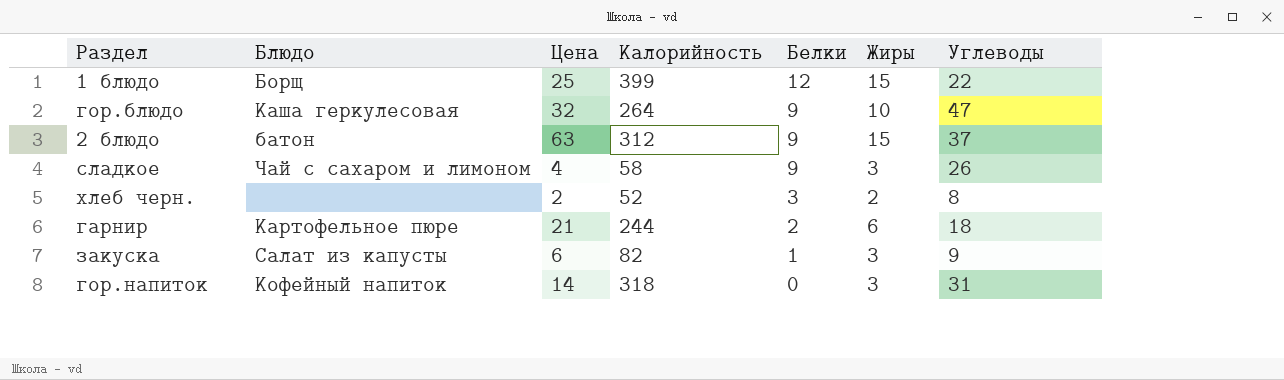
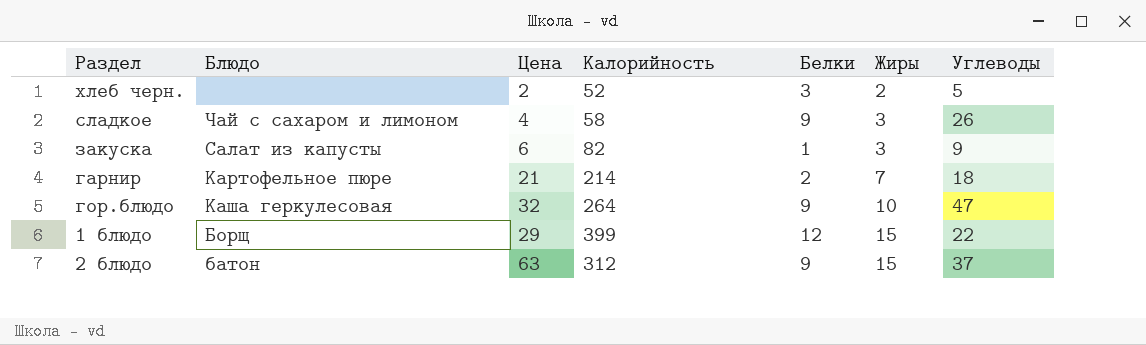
row order: Белки descending -> Жиры ascending
row гор.напиток: Кофейный напиток | 14 | 318 | 0 | 3 | 31 -> none
хлеб черн. | Углеводы: 8 -> 5
гарнир | Калорийность: 244 -> 214
гарнир | Жиры: 6 -> 7
1 блюдо | Цена: 25 -> 29

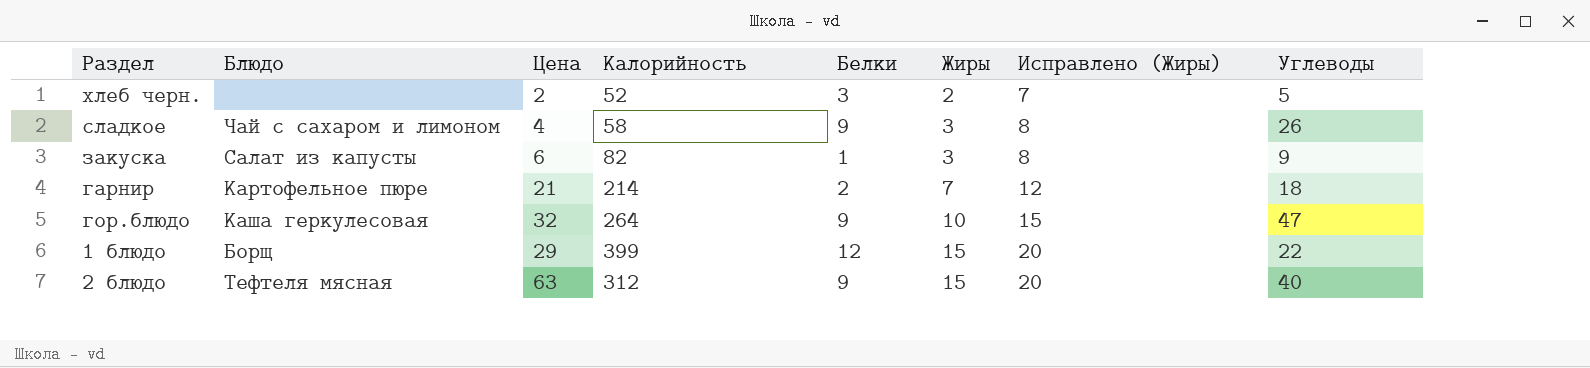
column Исправлено (Жиры) | formula: none -> [Жиры] + 5
2 блюдо | Блюдо: батон -> Тефтеля мясная
2 блюдо | Углеводы: 37 -> 40

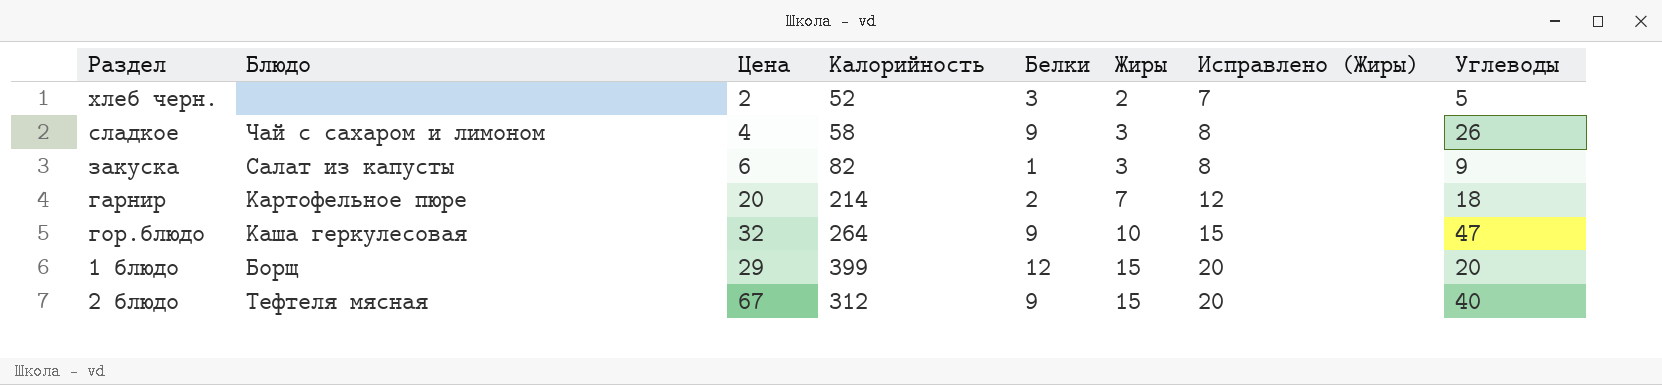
гарнир | Цена: 21 -> 20
1 блюдо | Углеводы: 22 -> 20
2 блюдо | Цена: 63 -> 67

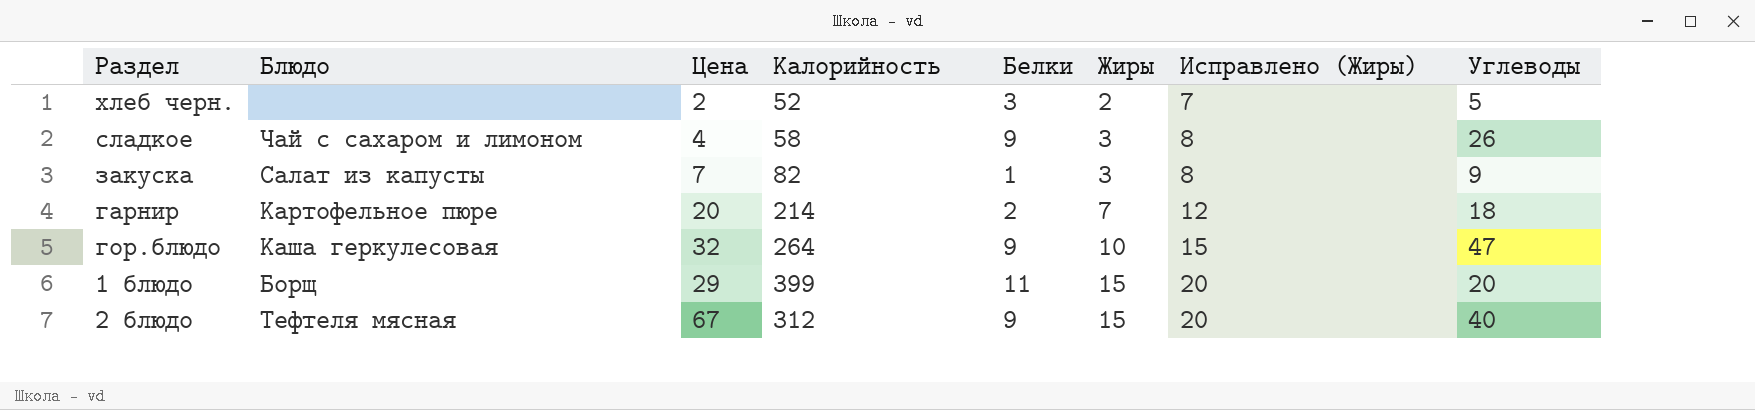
закуска | Цена: 6 -> 7
1 блюдо | Белки: 12 -> 11

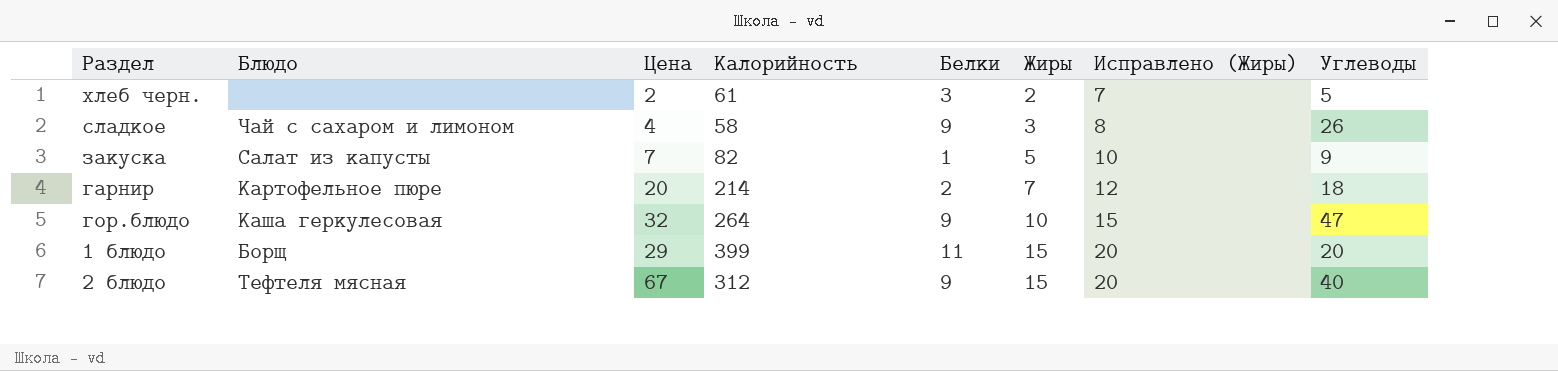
хлеб черн. | Калорийность: 52 -> 61
закуска | Жиры: 3 -> 5
закуска | Исправлено (Жиры): 8 -> 10

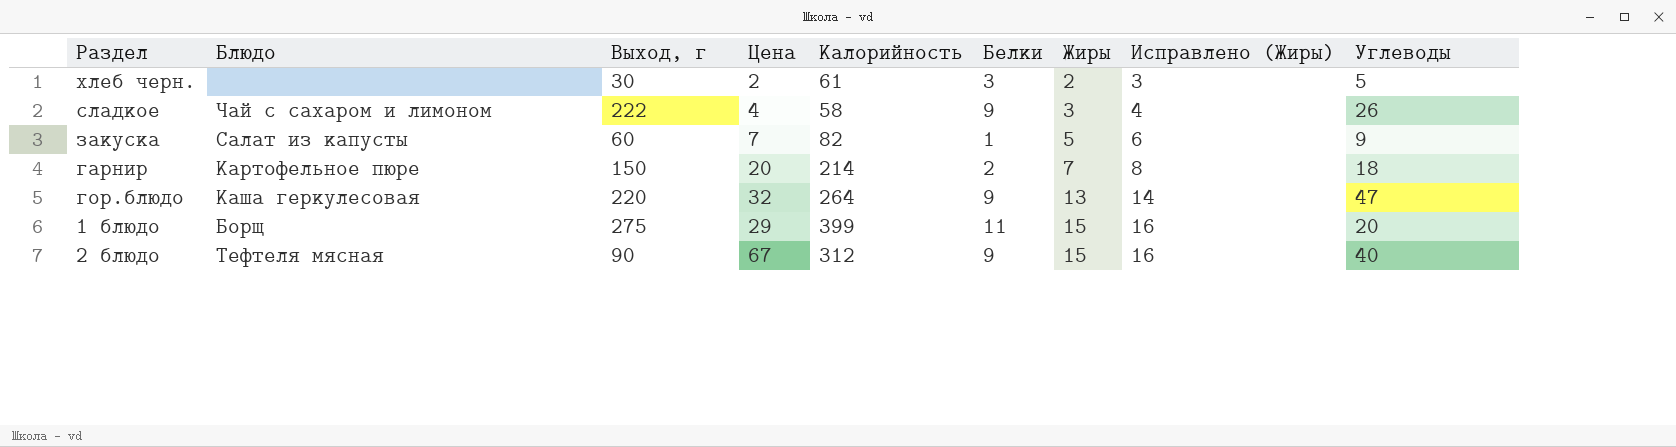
column Выход, г | position: none -> 3
column Исправлено (Жиры) | formula: [Жиры] + 5 -> [Жиры] + 1
гор.блюдо | Жиры: 10 -> 13

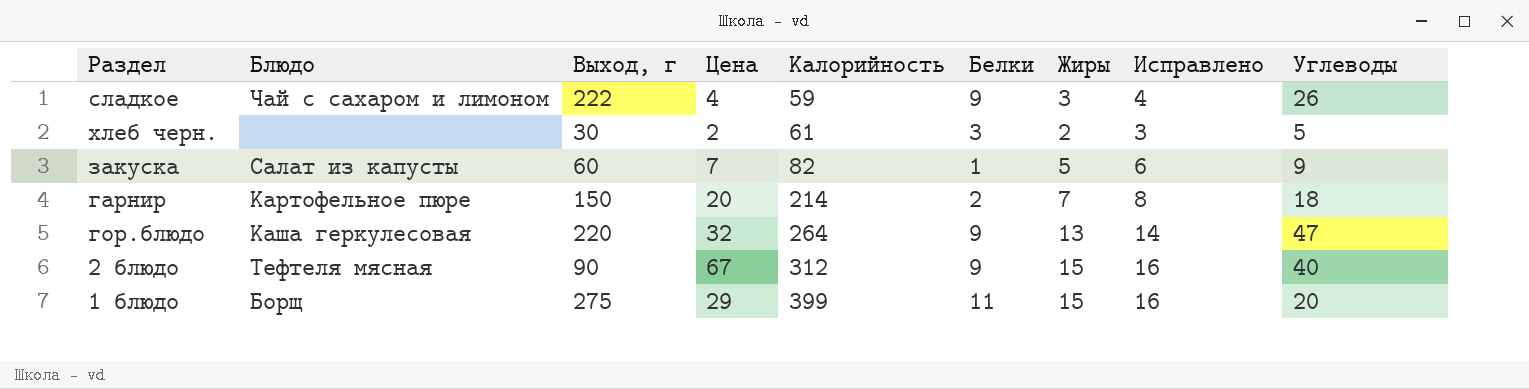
row order: Жиры ascending -> Калорийность ascending
column name: Исправлено (Жиры) -> Исправлено
сладкое | Калорийность: 58 -> 59

